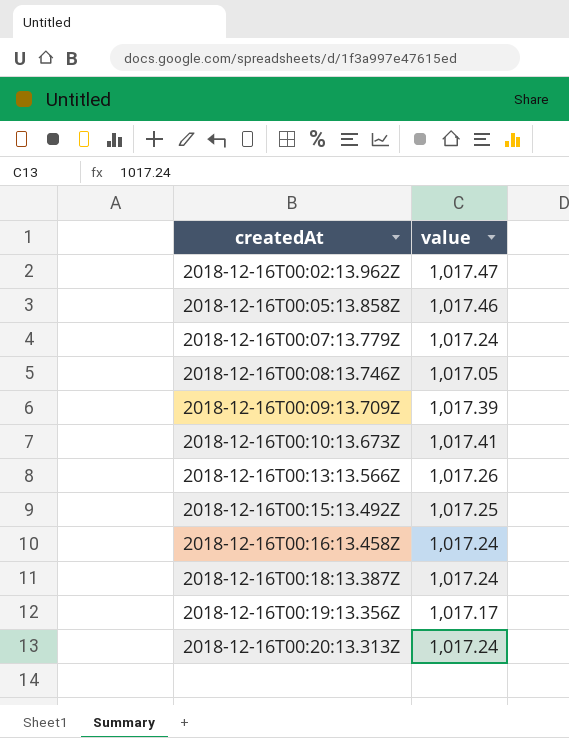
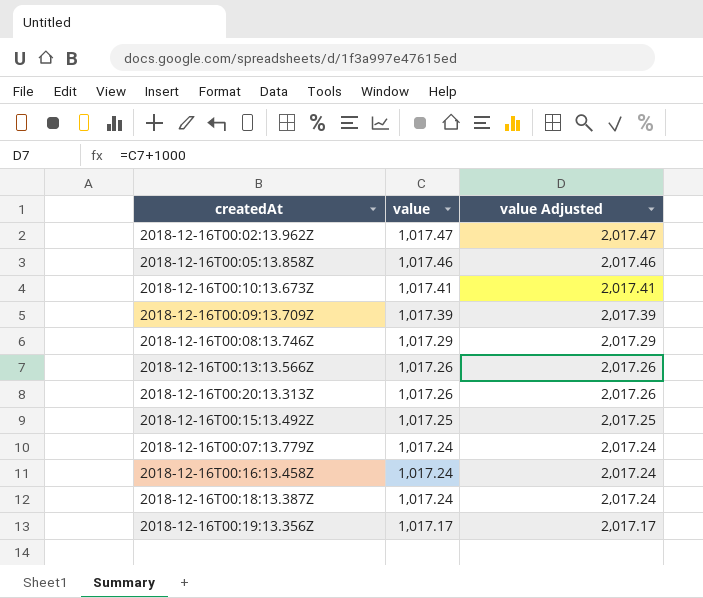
row order: createdAt ascending -> value descending
column value Adjusted | formula: none -> [value] + 1000
2018-12-16T00:08:13.746Z | value: 1,017.05 -> 1,017.29
2018-12-16T00:20:13.313Z | value: 1,017.24 -> 1,017.26

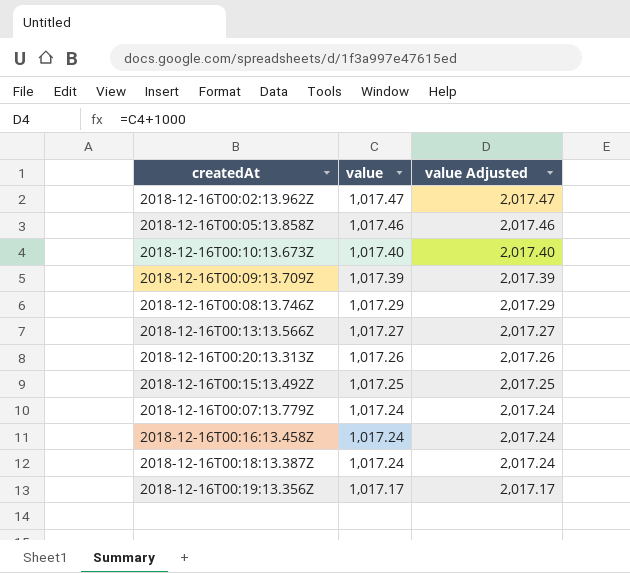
2018-12-16T00:10:13.673Z | value: 1,017.41 -> 1,017.40
2018-12-16T00:10:13.673Z | value Adjusted: 2,017.41 -> 2,017.40
2018-12-16T00:13:13.566Z | value: 1,017.26 -> 1,017.27
2018-12-16T00:13:13.566Z | value Adjusted: 2,017.26 -> 2,017.27

